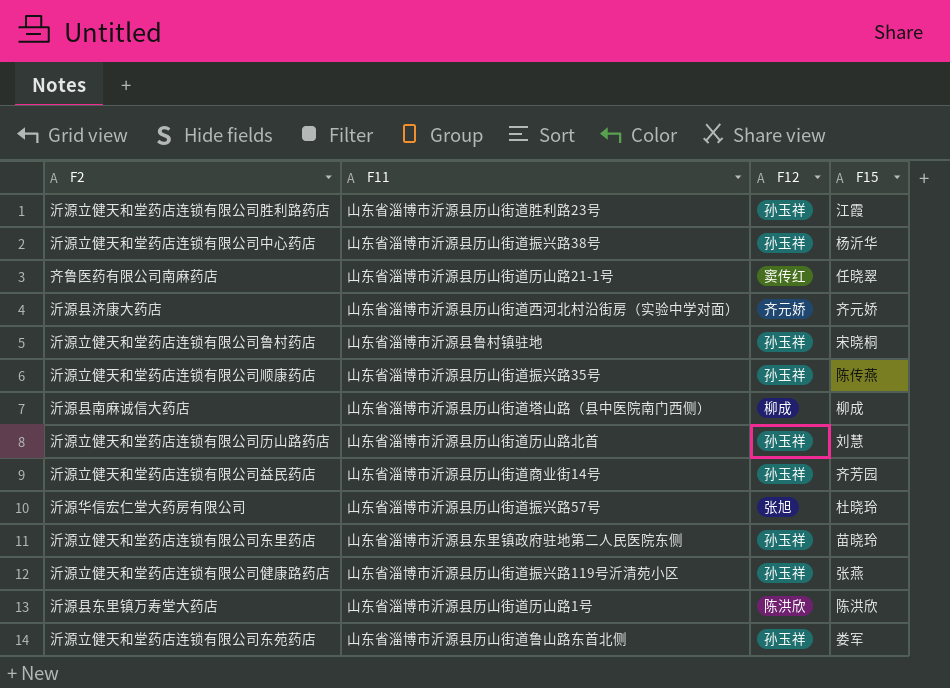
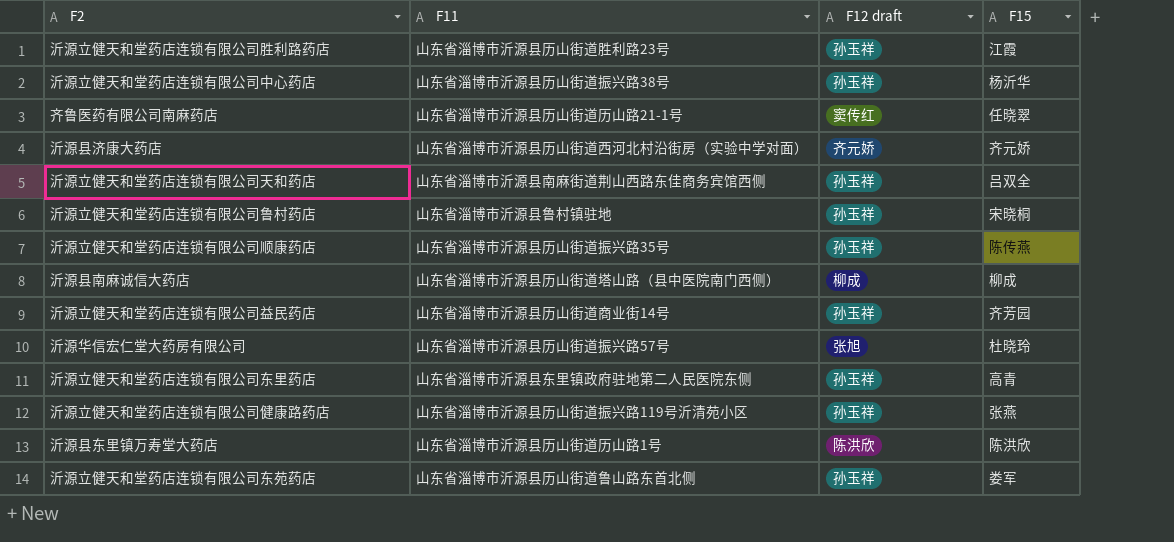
column name: F12 -> F12 draft
row 沂源立健天和堂药店连锁有限公司历山路药店: 山东省淄博市沂源县历山街道历山路北首 | 孙玉祥 | 刘慧 -> none
row 沂源立健天和堂药店连锁有限公司天和药店: none -> 山东省淄博市沂源县南麻街道荆山西路东佳商务宾馆西侧 | 孙玉祥 | 吕双全
沂源立健天和堂药店连锁有限公司东里药店 | F15: 苗晓玲 -> 高青

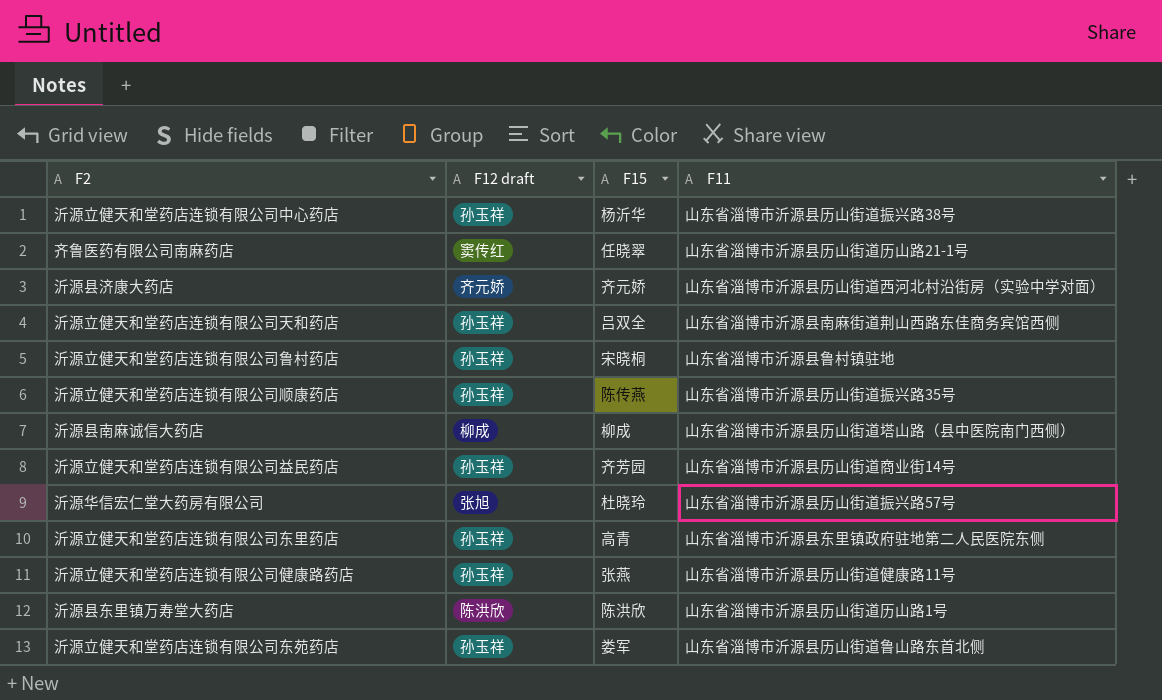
column F11 | position: 2 -> 4
row 沂源立健天和堂药店连锁有限公司胜利路药店: 山东省淄博市沂源县历山街道胜利路23号 | 孙玉祥 | 江霞 -> none
沂源立健天和堂药店连锁有限公司健康路药店 | F11: 山东省淄博市沂源县历山街道振兴路119号沂清苑小区 -> 山东省淄博市沂源县历山街道健康路11号

